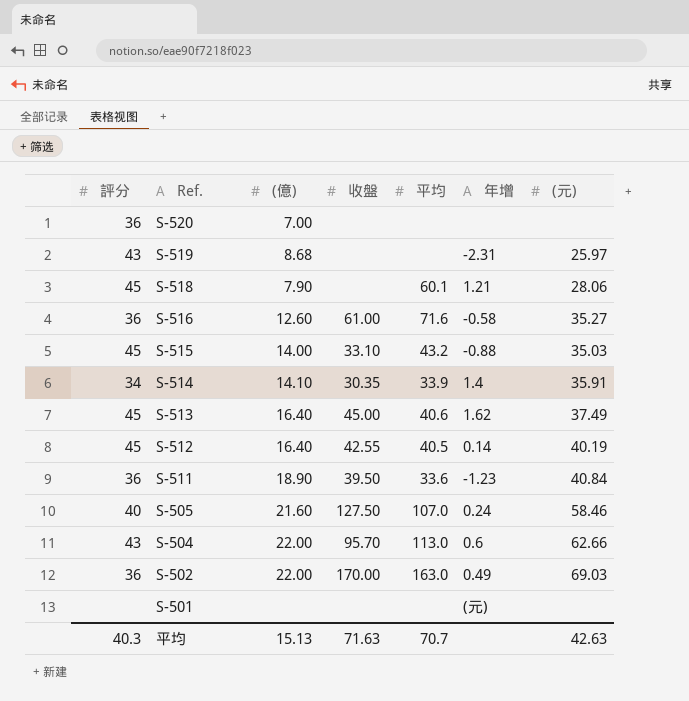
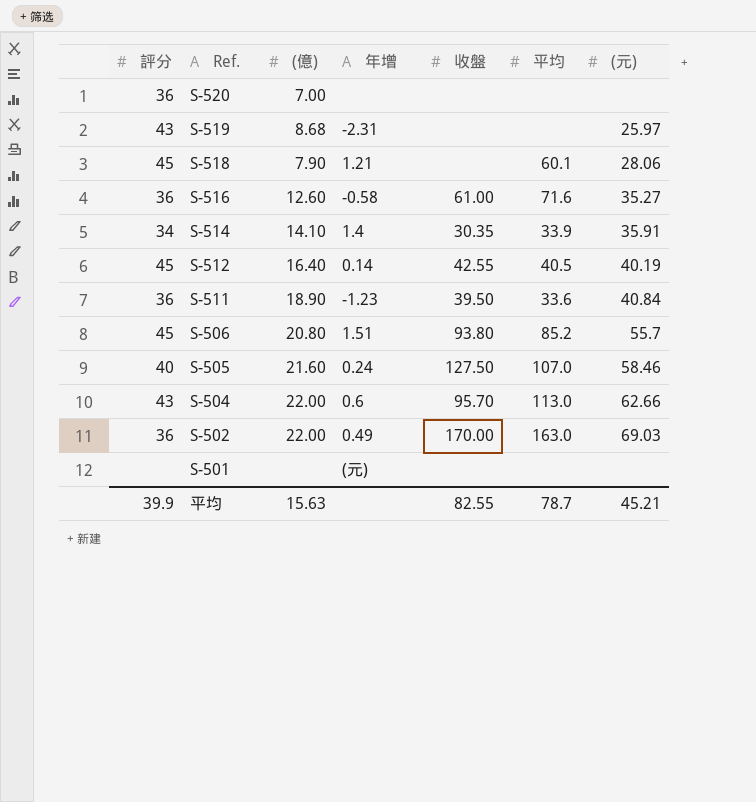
column 年增 | position: 6 -> 4
row S-515: 45 | 14.00 | 33.10 | 43.2 | -0.88 | 35.03 -> none
row S-513: 45 | 16.40 | 45.00 | 40.6 | 1.62 | 37.49 -> none
row S-506: none -> 45 | 20.80 | 1.51 | 93.80 | 85.2 | 55.7
平均 | 評分: 40.3 -> 39.9
平均 | (億): 15.13 -> 15.63
平均 | 收盤: 71.63 -> 82.55
平均 | 平均: 70.7 -> 78.7
平均 | (元): 42.63 -> 45.21

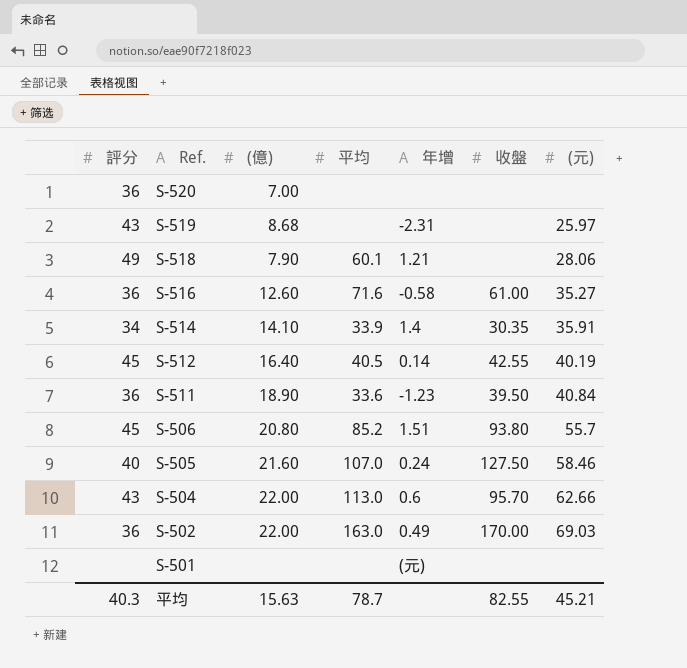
column 平均 | position: 6 -> 4
S-518 | 評分: 45 -> 49
平均 | 評分: 39.9 -> 40.3

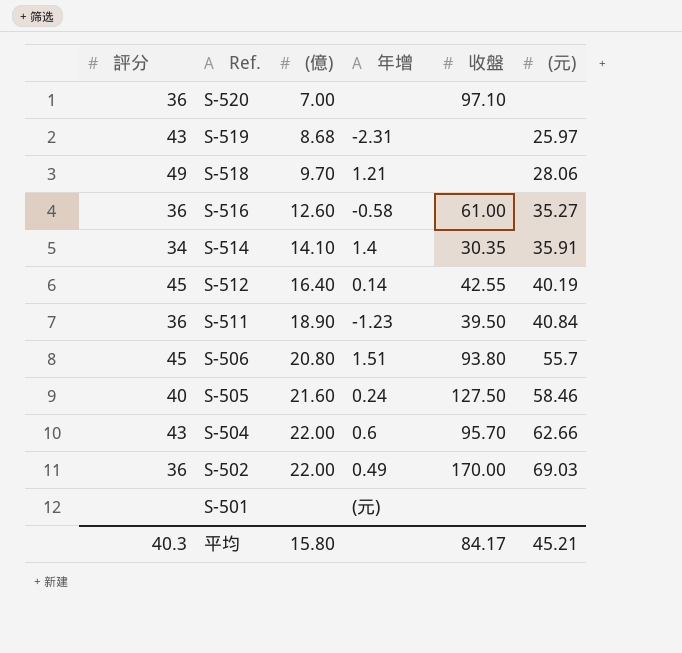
column 平均 | position: 4 -> none
S-520 | 收盤: none -> 97.10
S-518 | (億): 7.90 -> 9.70
平均 | (億): 15.63 -> 15.80
平均 | 收盤: 82.55 -> 84.17

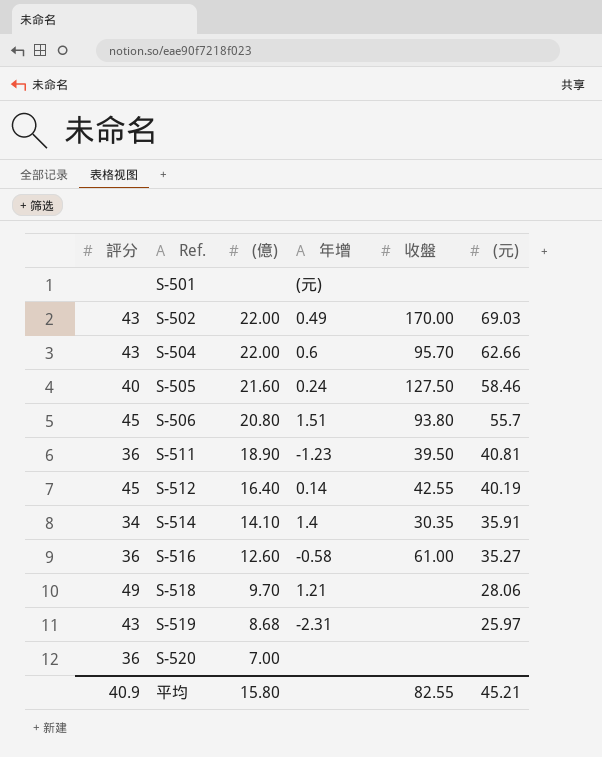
row order: Ref. descending -> Ref. ascending
S-502 | 評分: 36 -> 43
S-511 | (元): 40.84 -> 40.81
S-520 | 收盤: 97.10 -> none
平均 | 評分: 40.3 -> 40.9
平均 | 收盤: 84.17 -> 82.55

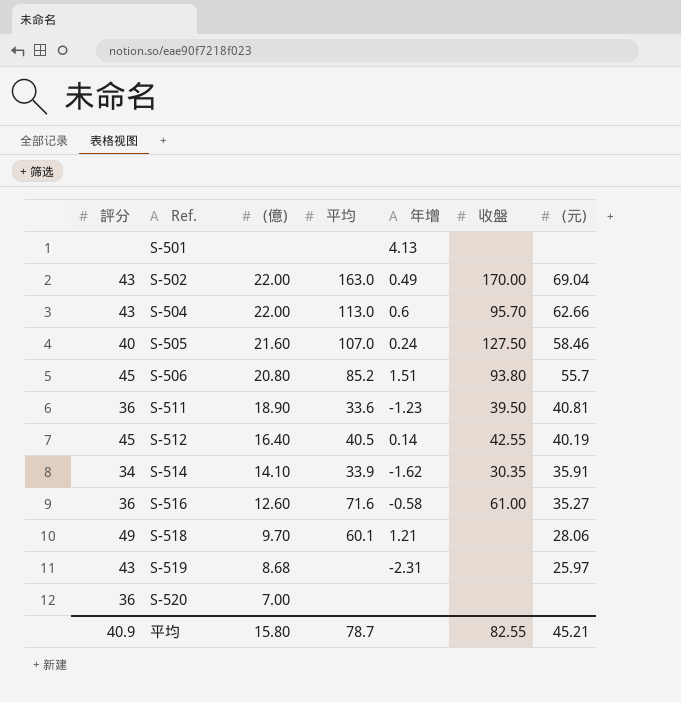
column 平均 | position: none -> 4
S-501 | 年增: (元) -> 4.13
S-502 | (元): 69.03 -> 69.04
S-514 | 年增: 1.4 -> -1.62

